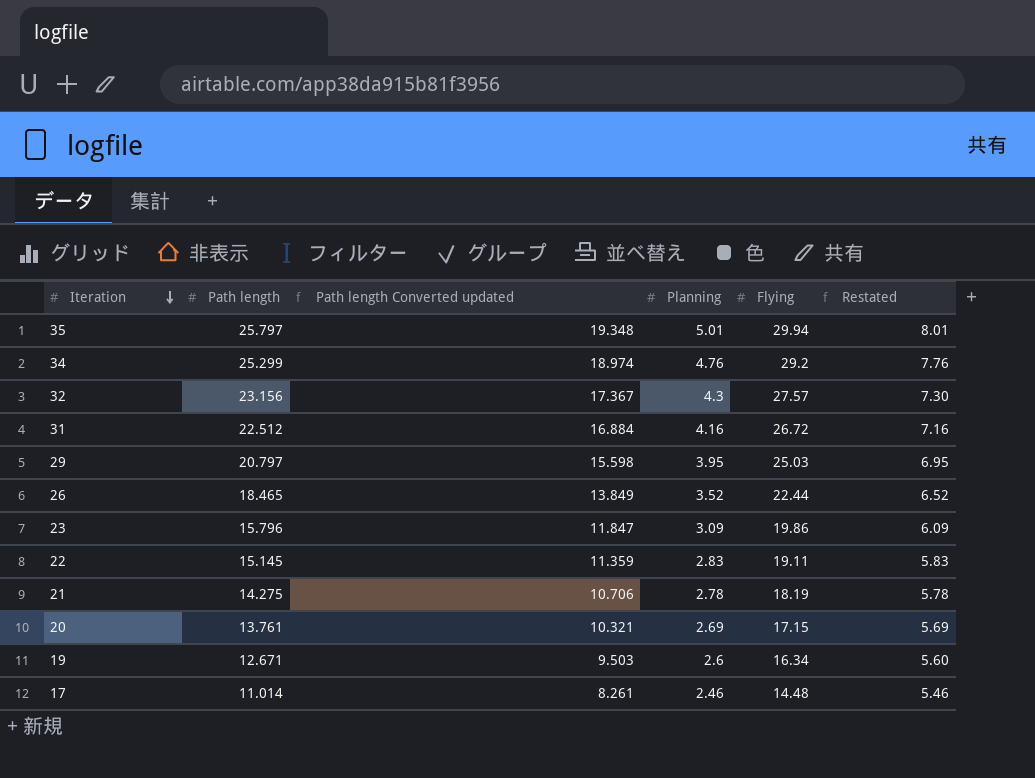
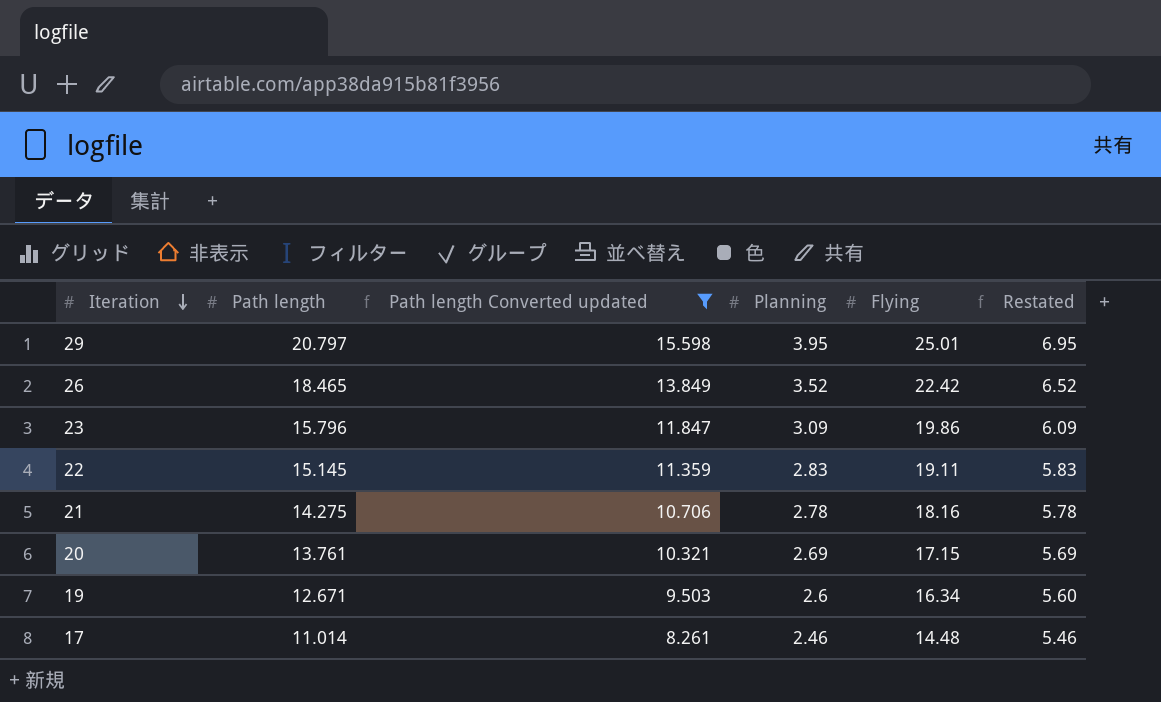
filter: none -> Path length Converted updated <= 15.598
29 | Flying: 25.03 -> 25.01
26 | Flying: 22.44 -> 22.42
21 | Flying: 18.19 -> 18.16

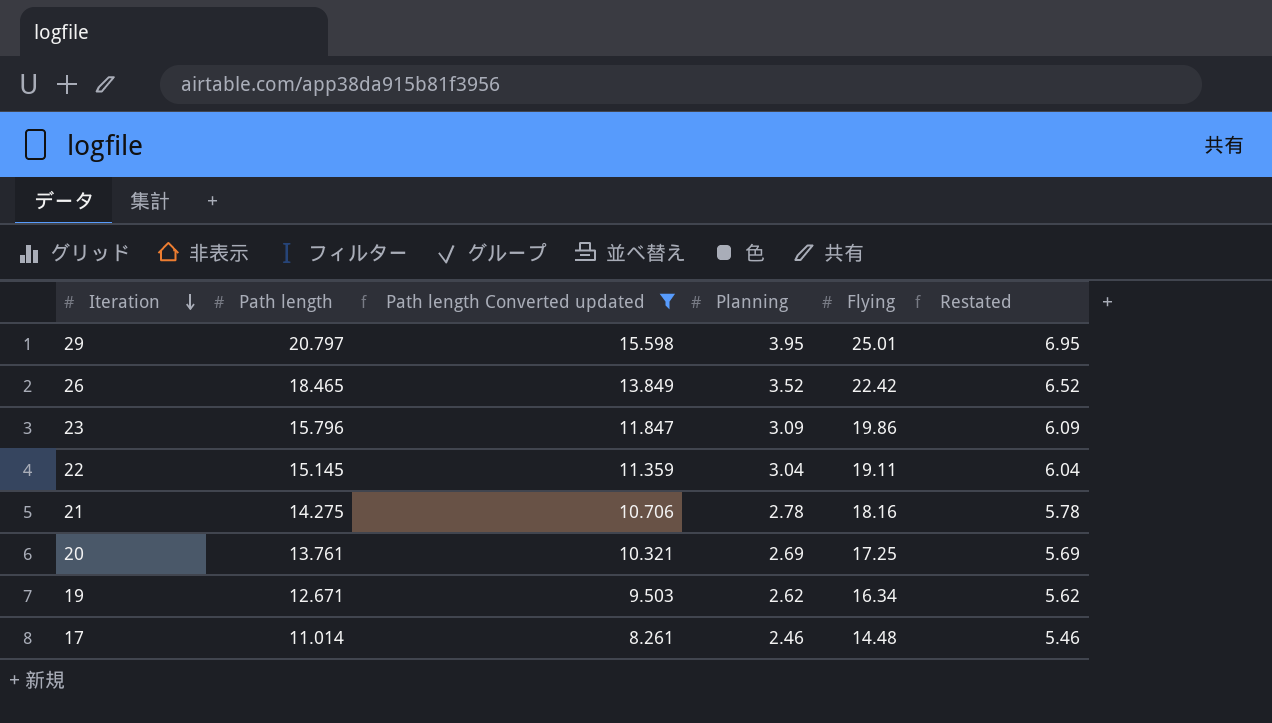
22 | Planning: 2.83 -> 3.04
22 | Restated: 5.83 -> 6.04
20 | Flying: 17.15 -> 17.25
19 | Planning: 2.6 -> 2.62
19 | Restated: 5.60 -> 5.62

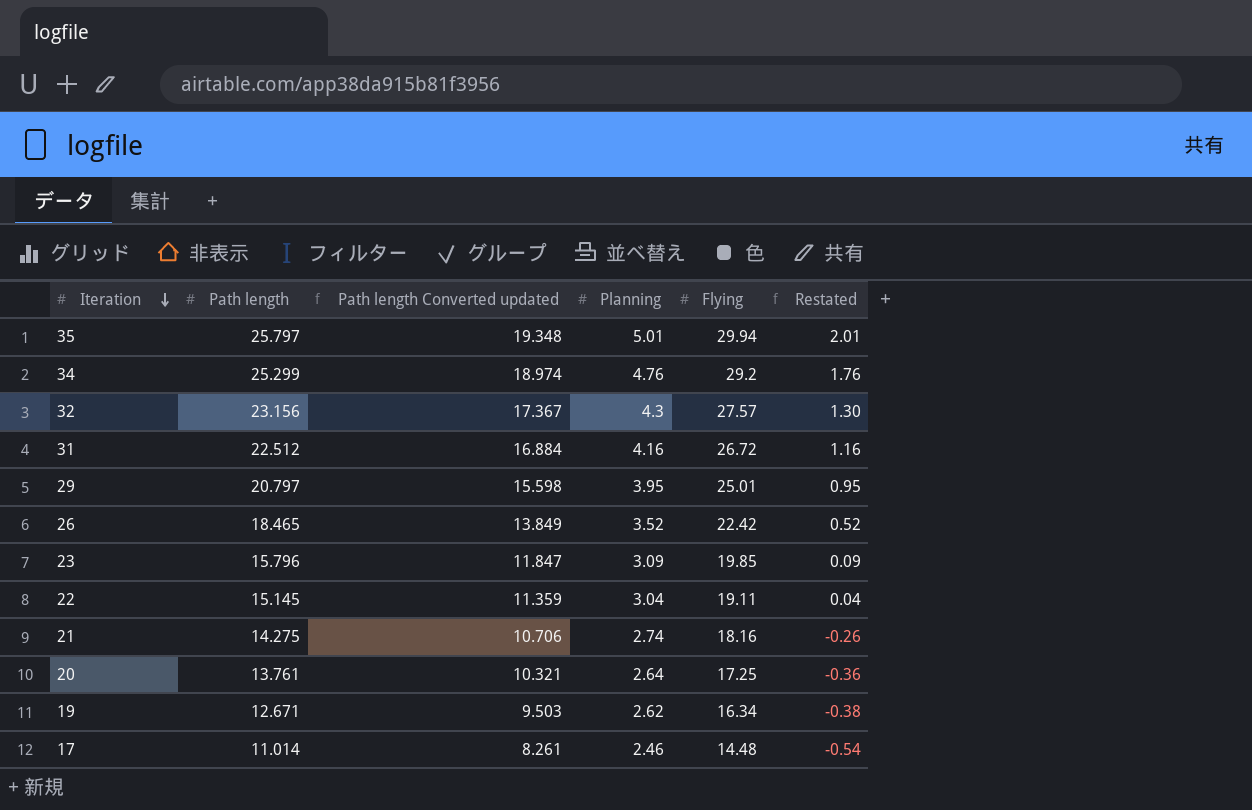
filter: Path length Converted updated <= 15.598 -> none
column Restated | formula: [Planning] + 3 -> [Planning] - 3
23 | Flying: 19.86 -> 19.85
21 | Planning: 2.78 -> 2.74
20 | Planning: 2.69 -> 2.64

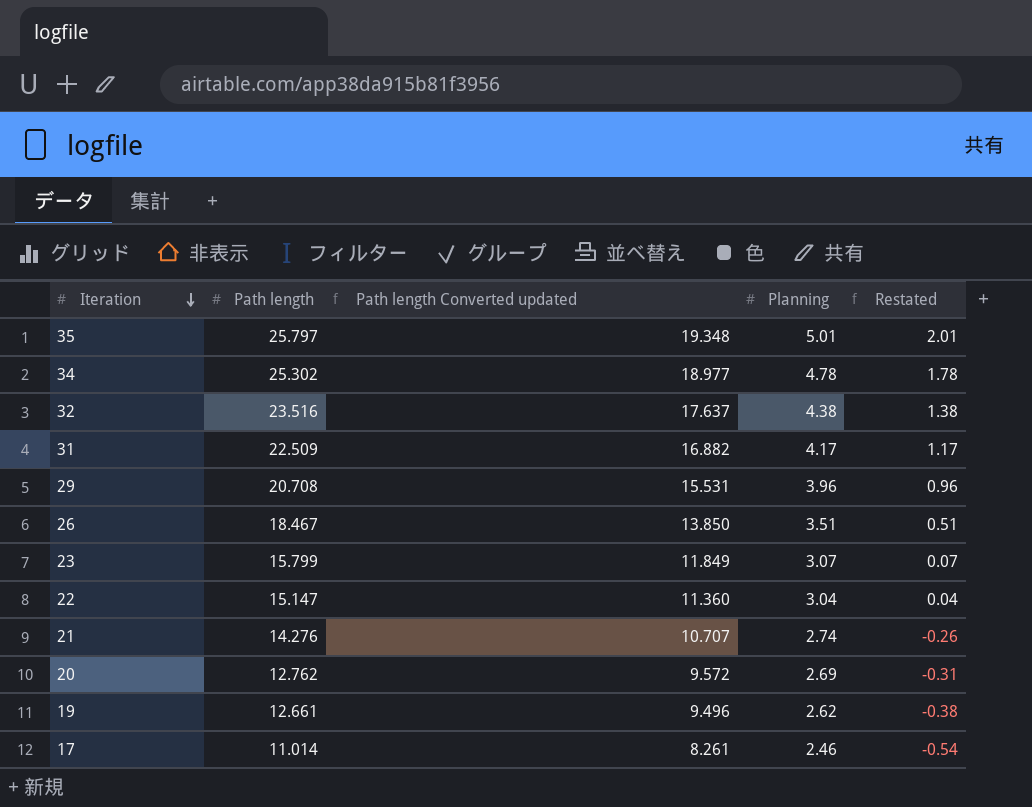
column Flying | position: 5 -> none
34 | Path length: 25.299 -> 25.302
34 | Path length Converted updated: 18.974 -> 18.977
34 | Planning: 4.76 -> 4.78
34 | Restated: 1.76 -> 1.78
32 | Path length: 23.156 -> 23.516
32 | Path length Converted updated: 17.367 -> 17.637
32 | Planning: 4.3 -> 4.38
32 | Restated: 1.30 -> 1.38
31 | Path length: 22.512 -> 22.509
31 | Path length Converted updated: 16.884 -> 16.882
31 | Planning: 4.16 -> 4.17
31 | Restated: 1.16 -> 1.17
29 | Path length: 20.797 -> 20.708
29 | Path length Converted updated: 15.598 -> 15.531
29 | Planning: 3.95 -> 3.96
29 | Restated: 0.95 -> 0.96
26 | Path length: 18.465 -> 18.467
26 | Path length Converted updated: 13.849 -> 13.850
26 | Planning: 3.52 -> 3.51
26 | Restated: 0.52 -> 0.51
23 | Path length: 15.796 -> 15.799
23 | Path length Converted updated: 11.847 -> 11.849
23 | Planning: 3.09 -> 3.07
23 | Restated: 0.09 -> 0.07
22 | Path length: 15.145 -> 15.147
22 | Path length Converted updated: 11.359 -> 11.360
21 | Path length: 14.275 -> 14.276
21 | Path length Converted updated: 10.706 -> 10.707
20 | Path length: 13.761 -> 12.762
20 | Path length Converted updated: 10.321 -> 9.572
20 | Planning: 2.64 -> 2.69
20 | Restated: -0.36 -> -0.31
19 | Path length: 12.671 -> 12.661
19 | Path length Converted updated: 9.503 -> 9.496

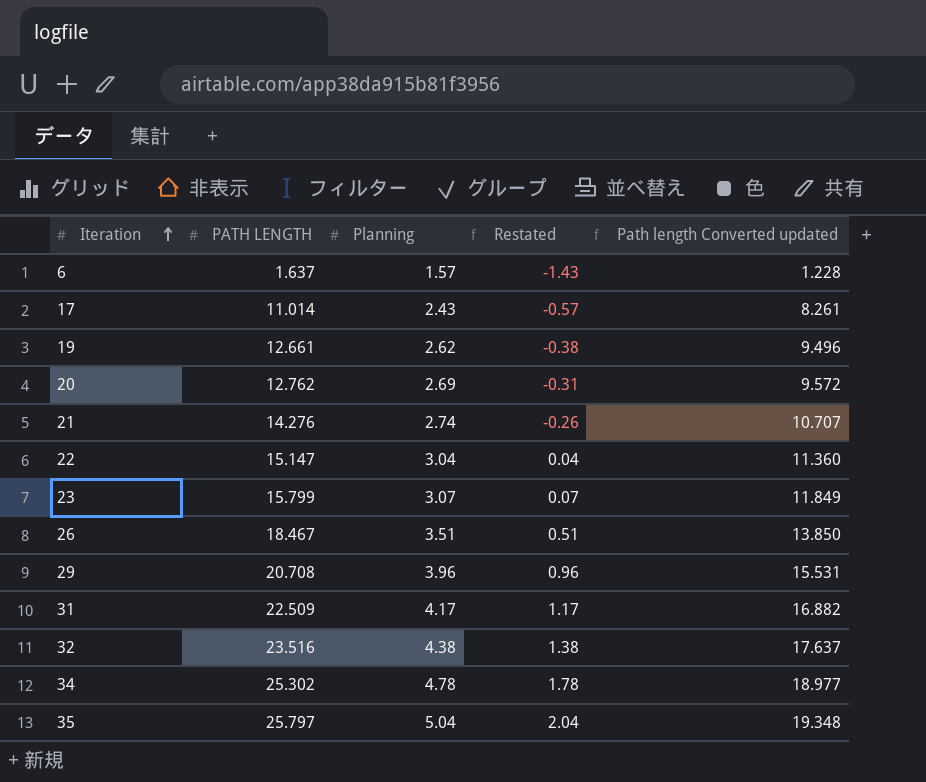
row order: Iteration descending -> Iteration ascending
column name: Path length -> PATH LENGTH
column Path length Converted updated | position: 3 -> 5
row 6: none -> 1.637 | 1.57 | -1.43 | 1.228
17 | Planning: 2.46 -> 2.43
17 | Restated: -0.54 -> -0.57
35 | Planning: 5.01 -> 5.04
35 | Restated: 2.01 -> 2.04

